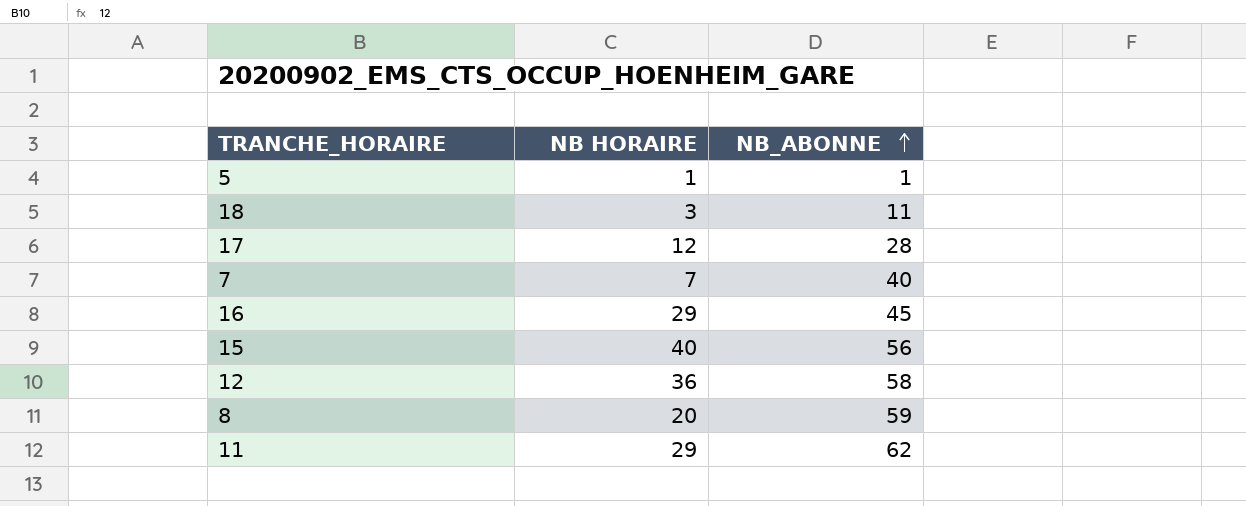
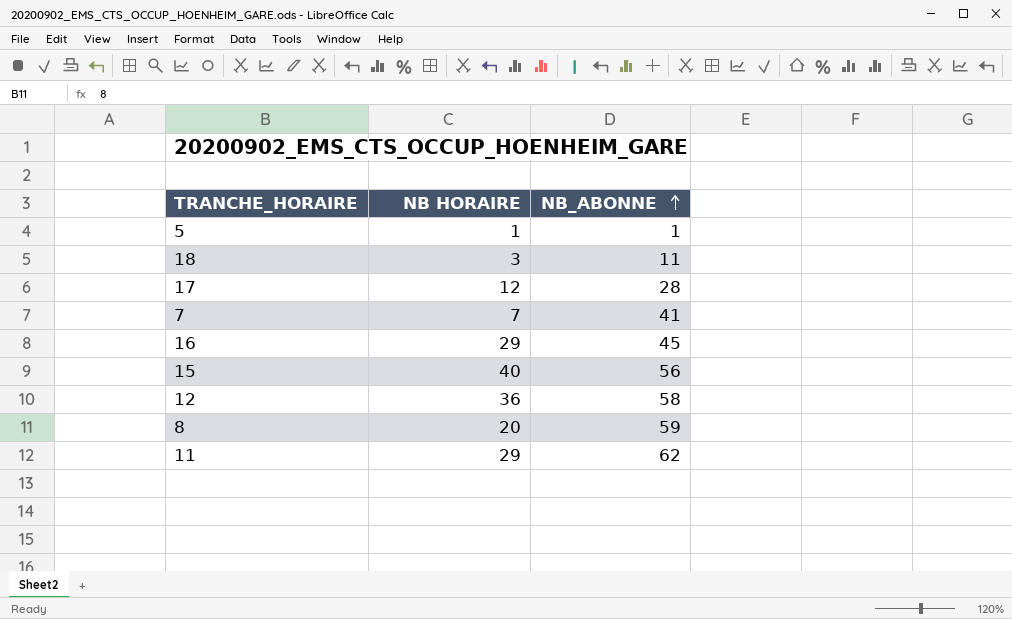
7 | NB_ABONNE: 40 -> 41

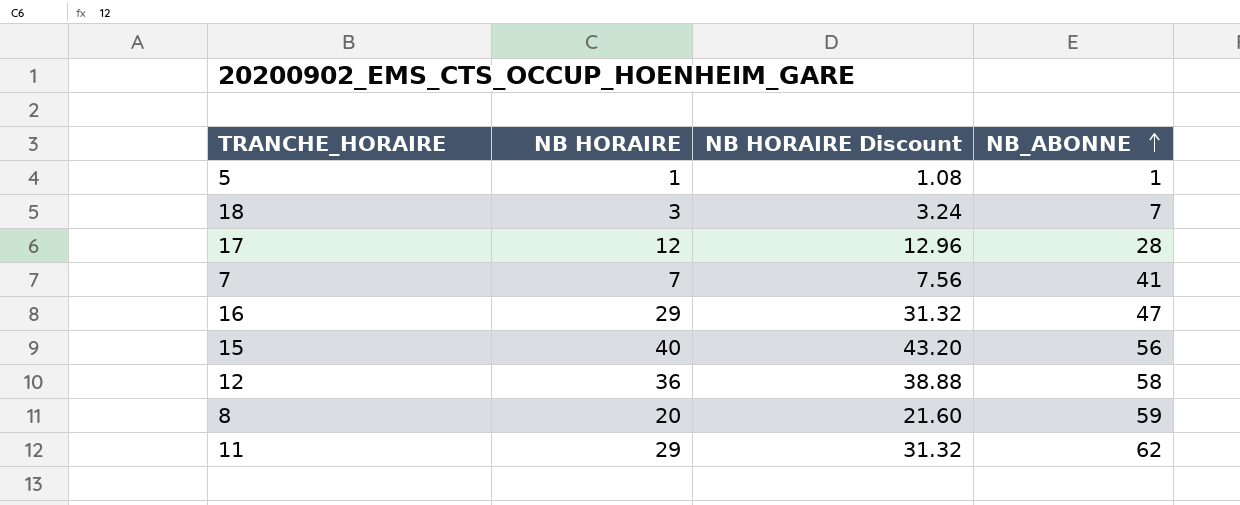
column NB HORAIRE Discount | formula: none -> [NB HORAIRE] * 1.08
18 | NB_ABONNE: 11 -> 7
16 | NB_ABONNE: 45 -> 47

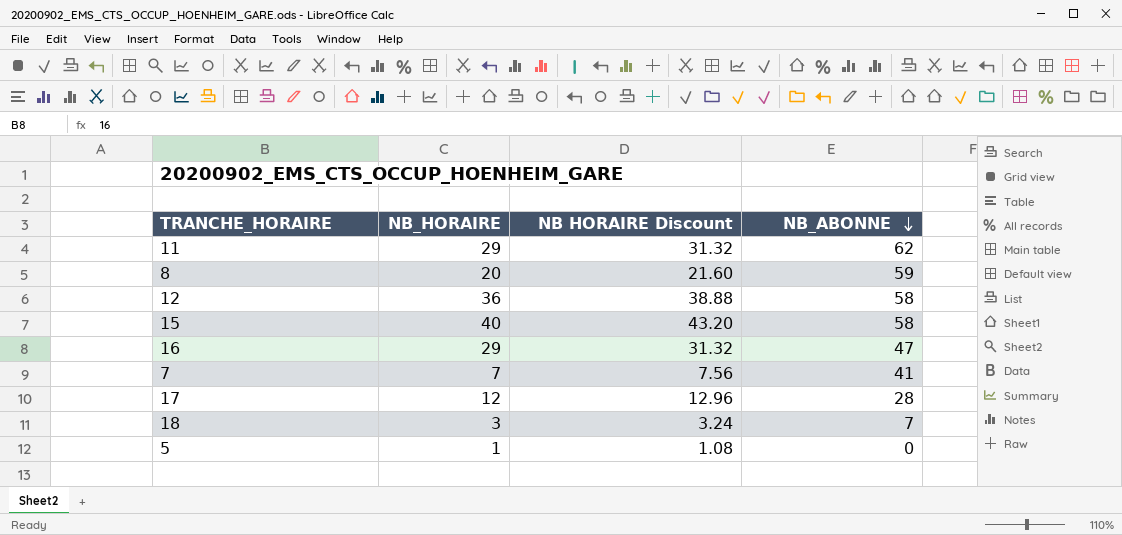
row order: NB_ABONNE ascending -> NB_ABONNE descending
column name: NB HORAIRE -> NB_HORAIRE
15 | NB_ABONNE: 56 -> 58
5 | NB_ABONNE: 1 -> 0

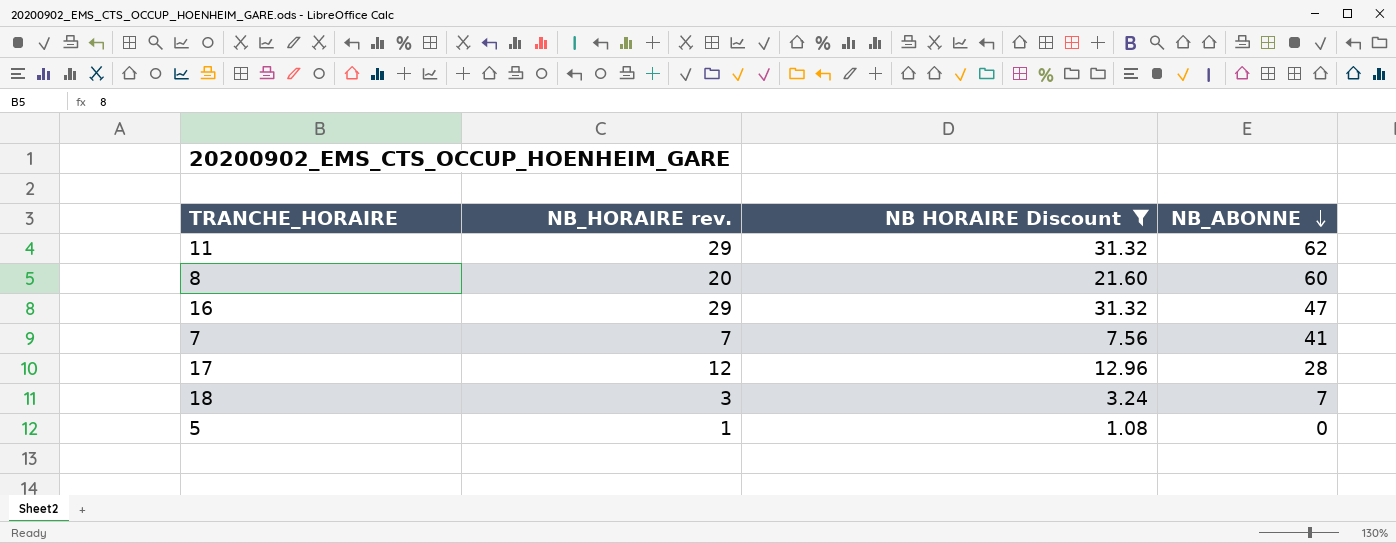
filter: none -> NB HORAIRE Discount <= 31.32
column name: NB_HORAIRE -> NB_HORAIRE rev.
8 | NB_ABONNE: 59 -> 60

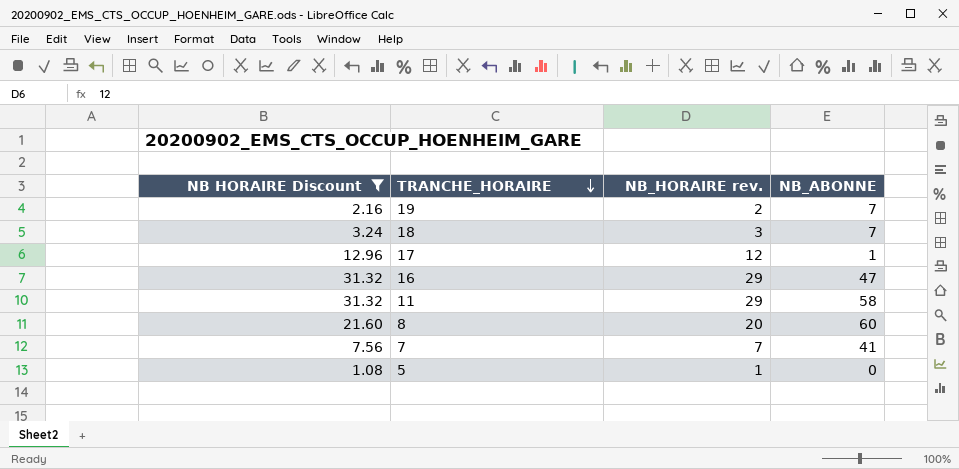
row order: NB_ABONNE descending -> TRANCHE_HORAIRE descending
column NB HORAIRE Discount | position: 3 -> 1
row 19: none -> 2.16 | 2 | 7
17 | NB_ABONNE: 28 -> 1
11 | NB_ABONNE: 62 -> 58

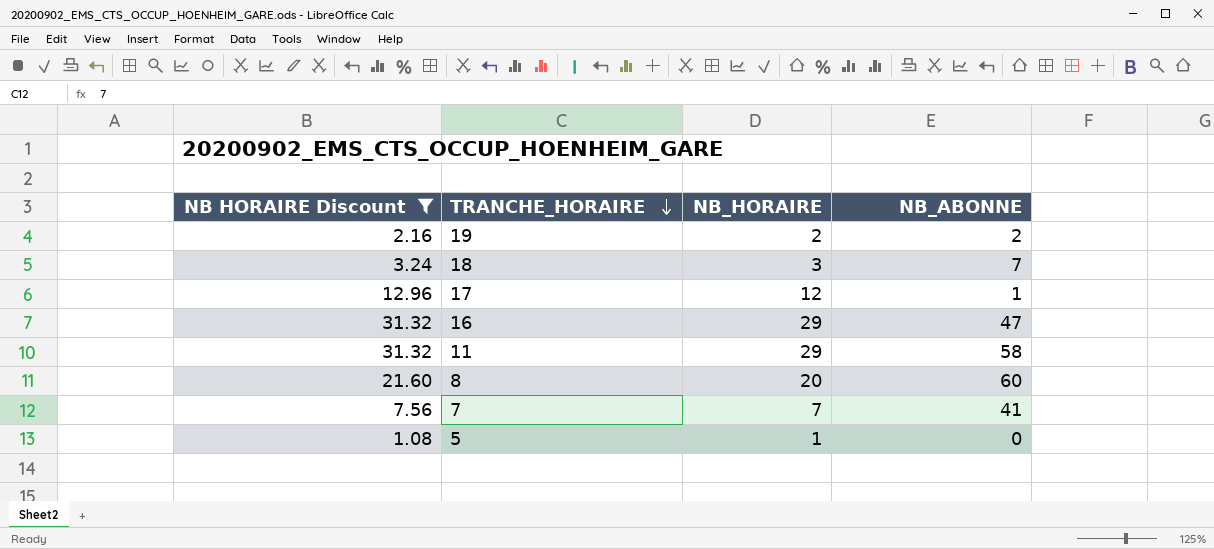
column name: NB_HORAIRE rev. -> NB_HORAIRE
19 | NB_ABONNE: 7 -> 2

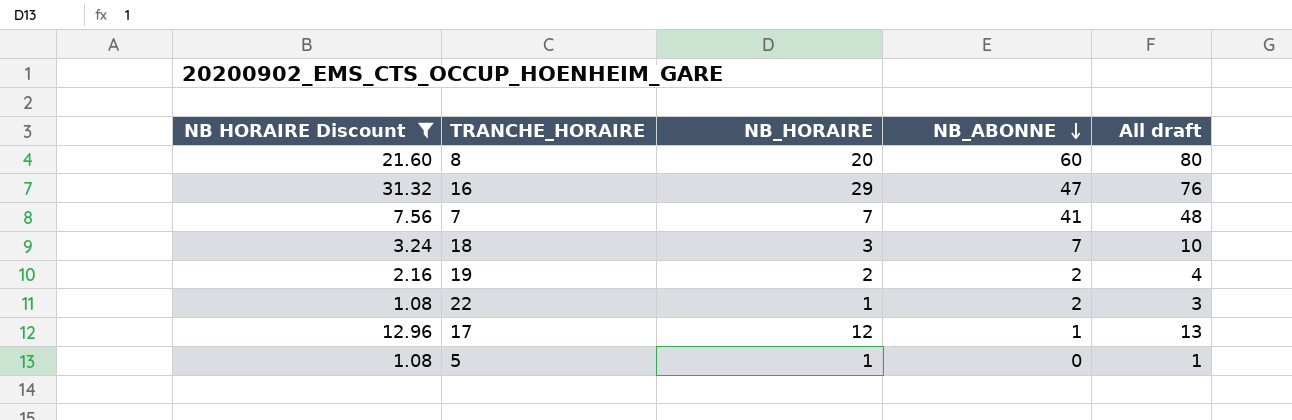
row order: TRANCHE_HORAIRE descending -> NB_ABONNE descending
column All draft | formula: none -> [NB_HORAIRE] + [NB_ABONNE]
row 11: 31.32 | 29 | 58 -> none
row 22: none -> 1.08 | 1 | 2 | 3

